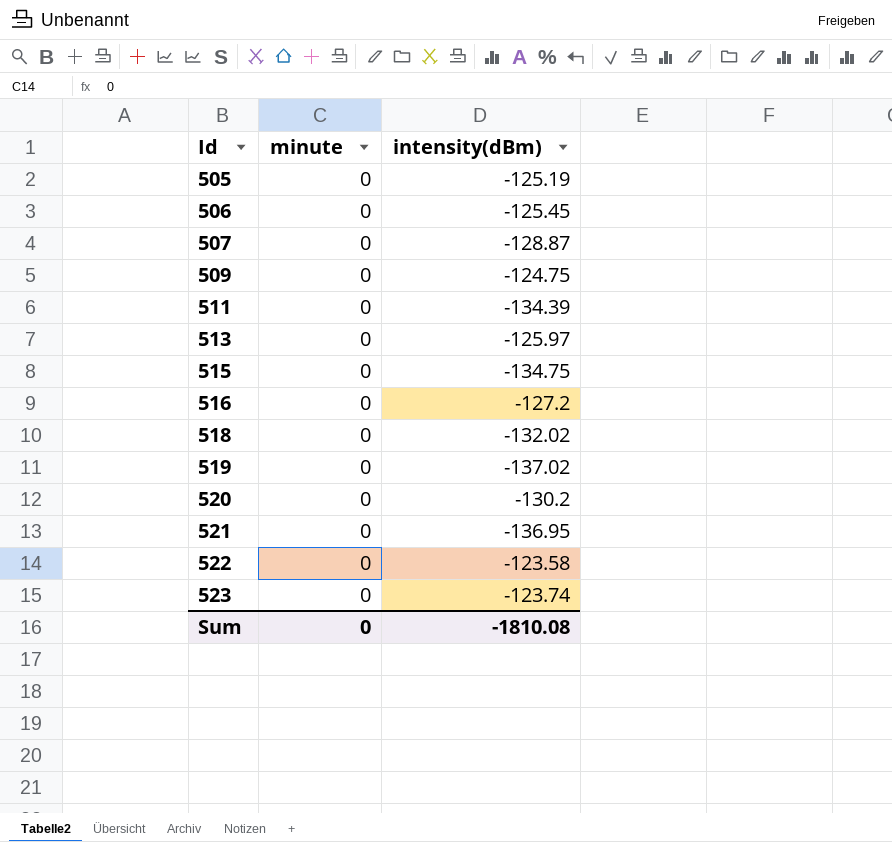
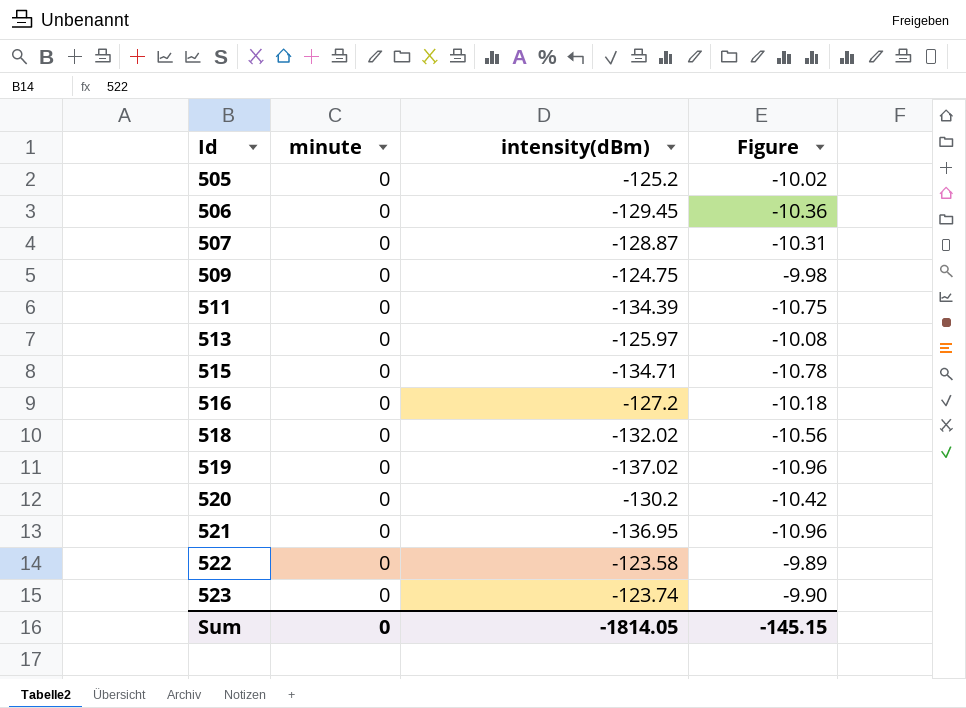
column Figure | formula: none -> [intensity(dBm)] * 0.08
505 | intensity(dBm): -125.19 -> -125.2
506 | intensity(dBm): -125.45 -> -129.45
515 | intensity(dBm): -134.75 -> -134.71
Sum | intensity(dBm): -1810.08 -> -1814.05

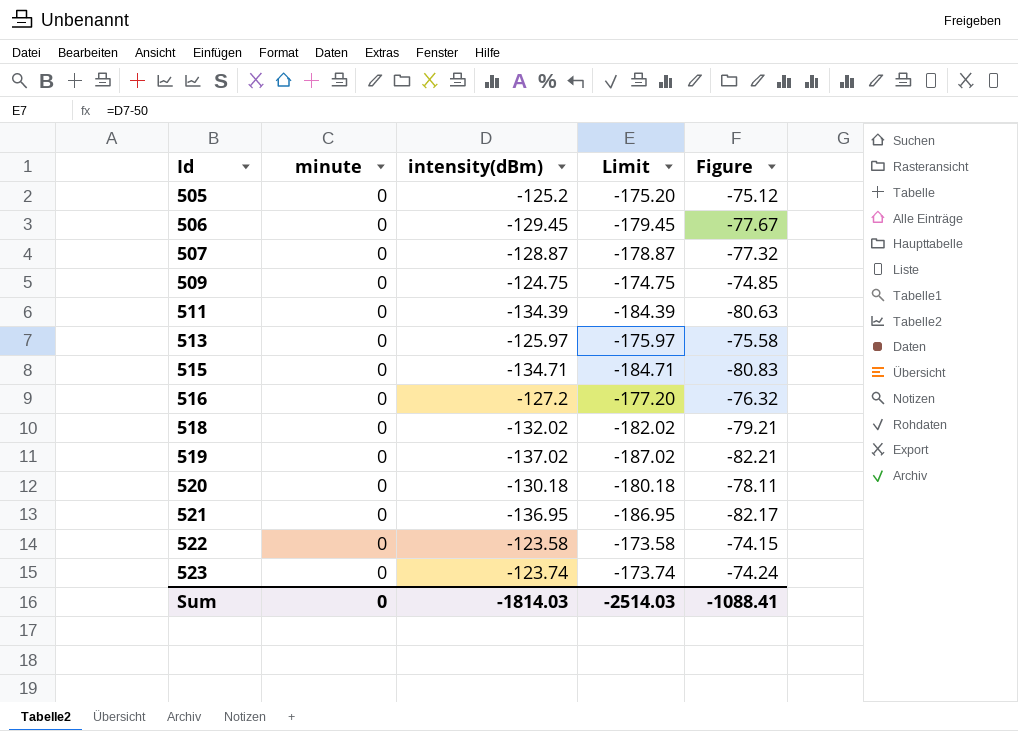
column Limit | formula: none -> [intensity(dBm)] - 50
column Figure | formula: [intensity(dBm)] * 0.08 -> [intensity(dBm)] * 0.6
520 | intensity(dBm): -130.2 -> -130.18
Sum | intensity(dBm): -1814.05 -> -1814.03
Sum | Figure: -145.15 -> -1088.41

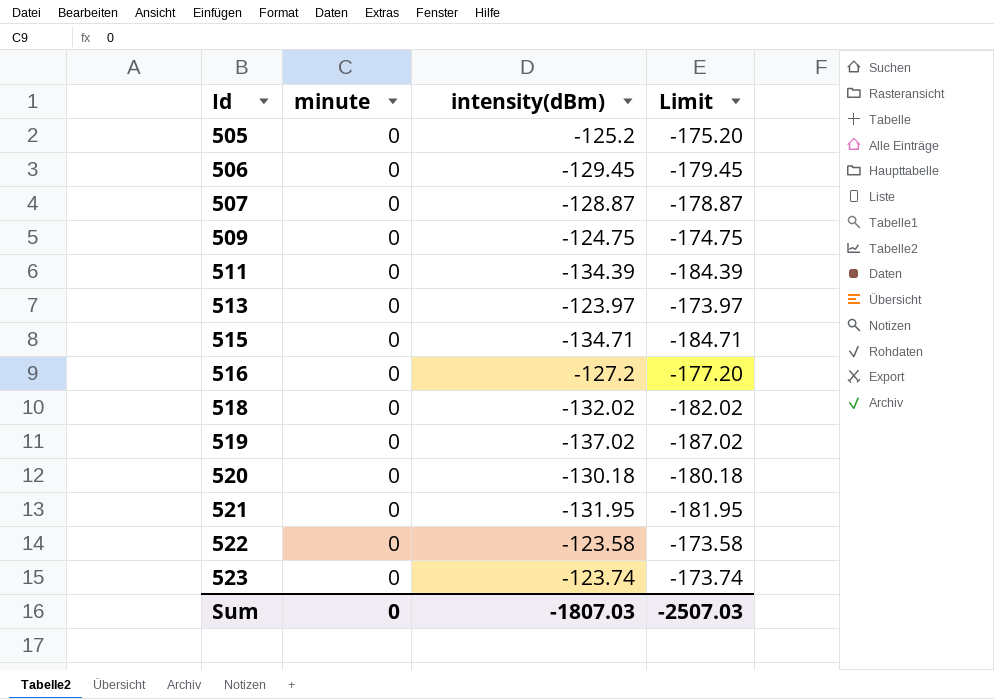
column Figure | formula: [intensity(dBm)] * 0.6 -> none
513 | intensity(dBm): -125.97 -> -123.97
513 | Limit: -175.97 -> -173.97
521 | intensity(dBm): -136.95 -> -131.95
521 | Limit: -186.95 -> -181.95
Sum | intensity(dBm): -1814.03 -> -1807.03
Sum | Limit: -2514.03 -> -2507.03

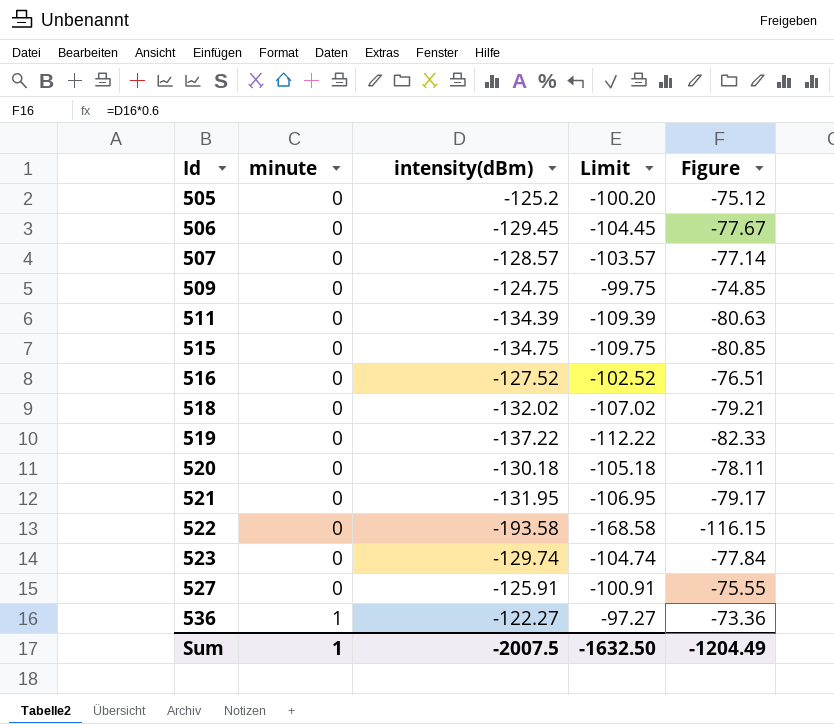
column Limit | formula: [intensity(dBm)] - 50 -> [intensity(dBm)] + 25
column Figure | formula: none -> [intensity(dBm)] * 0.6
row 513: 0 | -123.97 | -173.97 -> none
507 | intensity(dBm): -128.87 -> -128.57
515 | intensity(dBm): -134.71 -> -134.75
516 | intensity(dBm): -127.2 -> -127.52
519 | intensity(dBm): -137.02 -> -137.22
522 | intensity(dBm): -123.58 -> -193.58
523 | intensity(dBm): -123.74 -> -129.74
row 527: none -> 0 | -125.91 | -100.91 | -75.55
row 536: none -> 1 | -122.27 | -97.27 | -73.36
Sum | minute: 0 -> 1
Sum | intensity(dBm): -1807.03 -> -2007.5
Sum | Limit: -2507.03 -> -1632.50

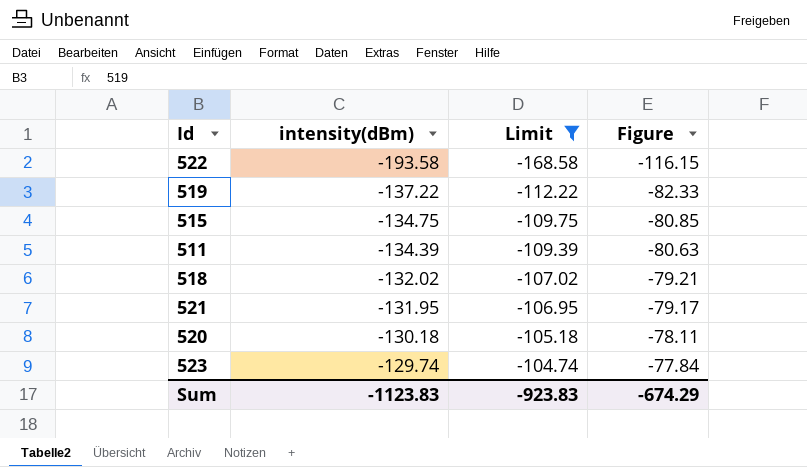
filter: none -> Limit <= -104.74
row order: Id ascending -> intensity(dBm) ascending
column minute | position: 2 -> none
Sum | intensity(dBm): -2007.5 -> -1123.83
Sum | Limit: -1632.50 -> -923.83
Sum | Figure: -1204.49 -> -674.29

